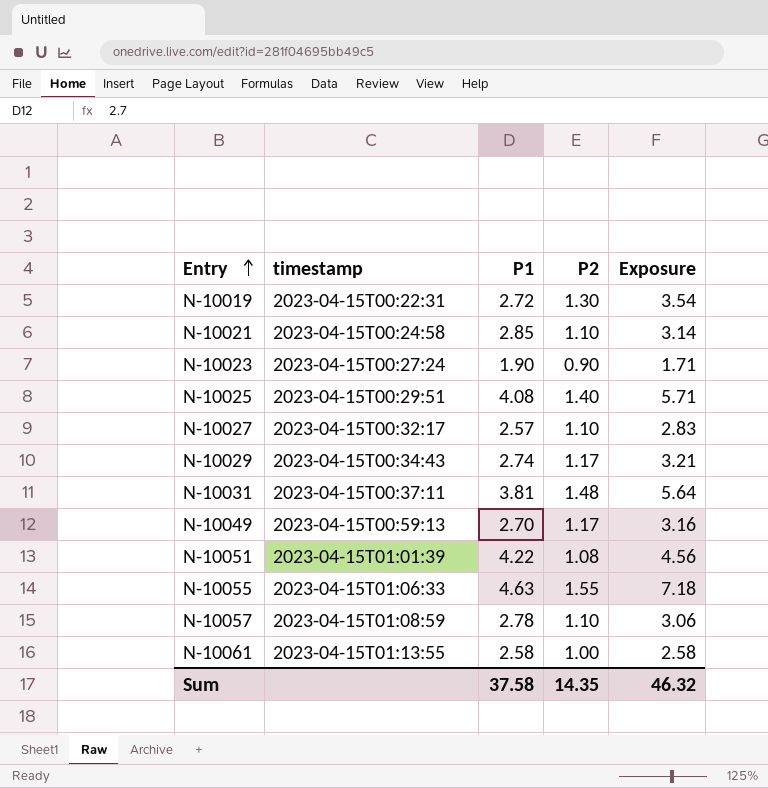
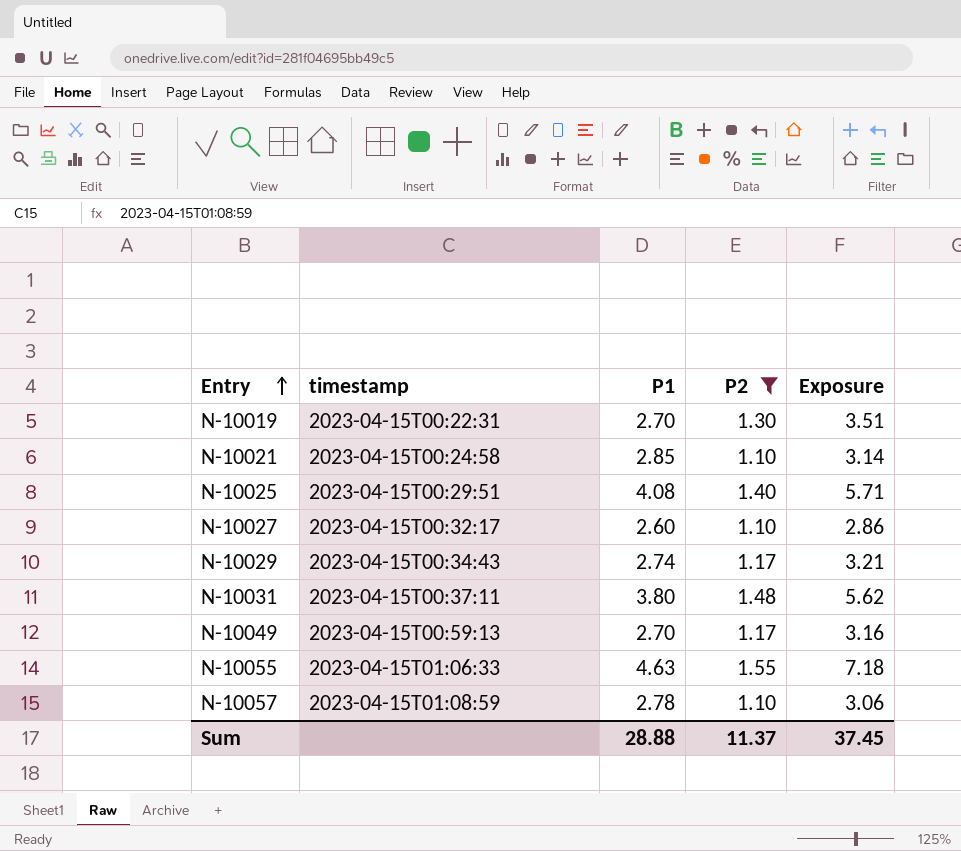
filter: none -> P2 >= 1.10
N-10019 | P1: 2.72 -> 2.70
N-10019 | Exposure: 3.54 -> 3.51
N-10027 | P1: 2.57 -> 2.60
N-10027 | Exposure: 2.83 -> 2.86
N-10031 | P1: 3.81 -> 3.80
N-10031 | Exposure: 5.64 -> 5.62
Sum | P1: 37.58 -> 28.88
Sum | P2: 14.35 -> 11.37
Sum | Exposure: 46.32 -> 37.45

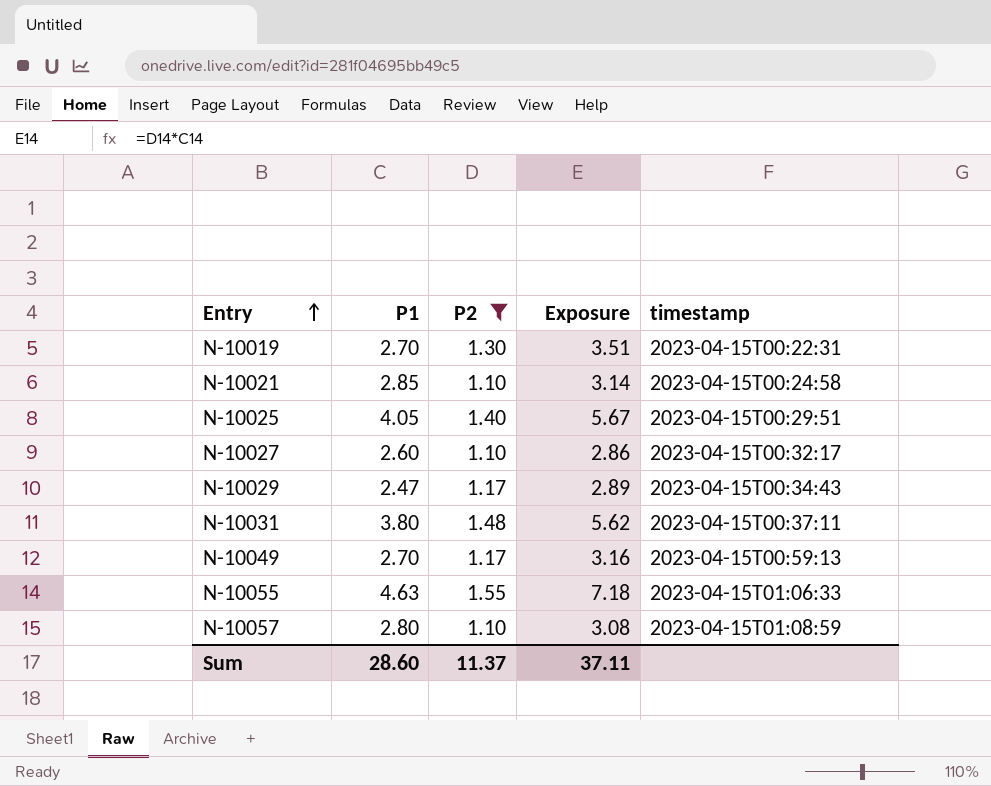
column timestamp | position: 2 -> 5
N-10025 | P1: 4.08 -> 4.05
N-10025 | Exposure: 5.71 -> 5.67
N-10029 | P1: 2.74 -> 2.47
N-10029 | Exposure: 3.21 -> 2.89
N-10057 | P1: 2.78 -> 2.80
N-10057 | Exposure: 3.06 -> 3.08
Sum | P1: 28.88 -> 28.60
Sum | Exposure: 37.45 -> 37.11

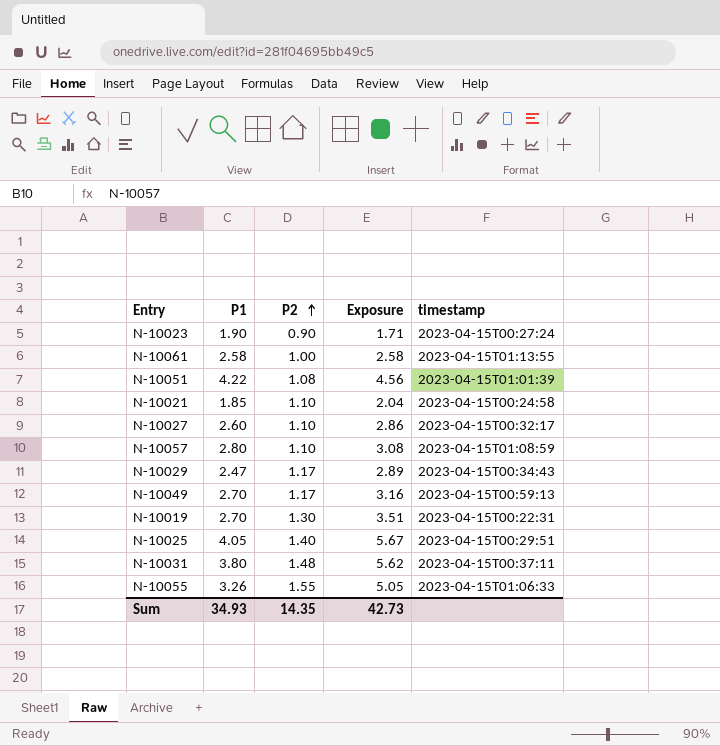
filter: P2 >= 1.10 -> none
row order: Entry ascending -> P2 ascending
N-10021 | P1: 2.85 -> 1.85
N-10021 | Exposure: 3.14 -> 2.04
N-10055 | P1: 4.63 -> 3.26
N-10055 | Exposure: 7.18 -> 5.05
Sum | P1: 28.60 -> 34.93
Sum | P2: 11.37 -> 14.35
Sum | Exposure: 37.11 -> 42.73

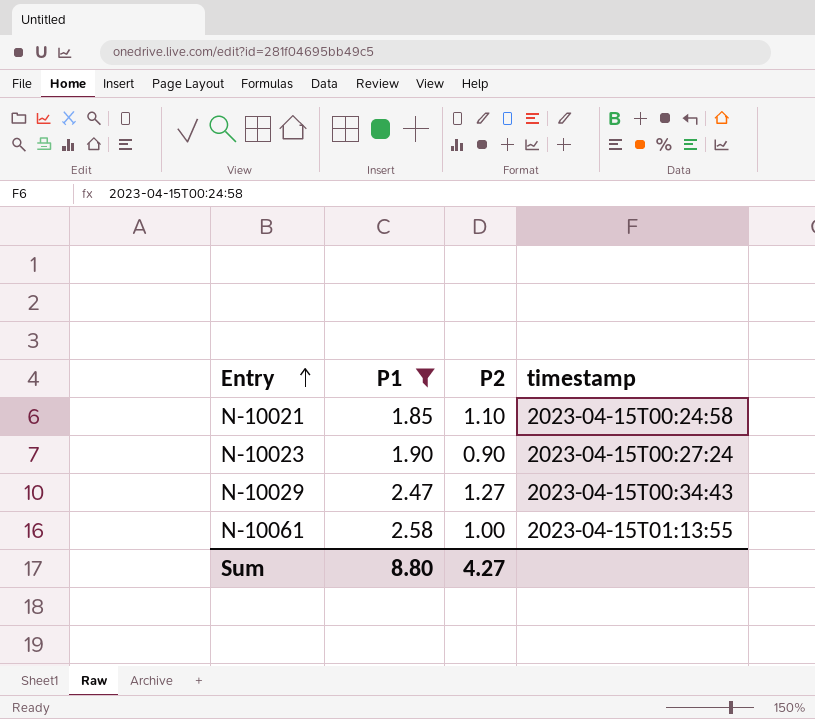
filter: none -> P1 <= 2.58
row order: P2 ascending -> Entry ascending
column Exposure | formula: [P1] * [P2] -> none
N-10029 | P2: 1.17 -> 1.27
Sum | P1: 34.93 -> 8.80
Sum | P2: 14.35 -> 4.27

